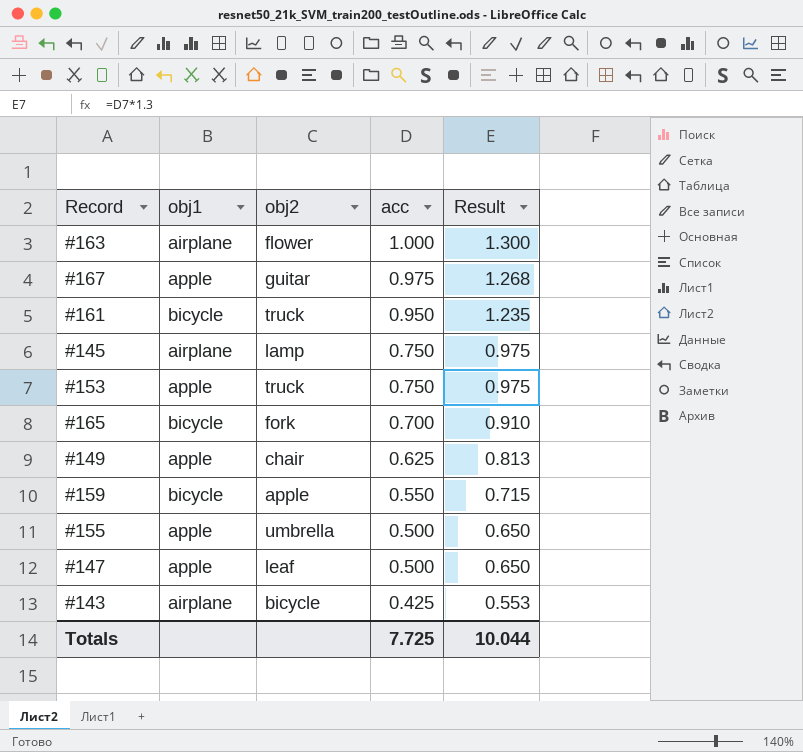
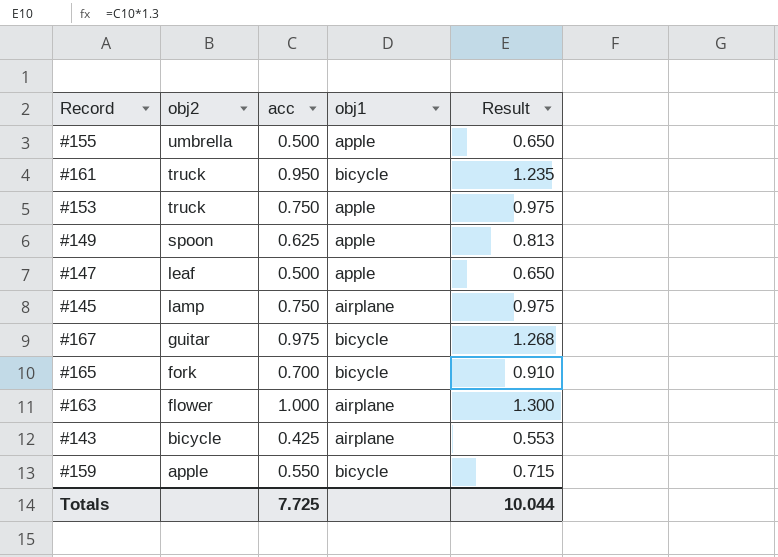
row order: acc descending -> obj2 descending
column obj1 | position: 2 -> 4
#149 | obj2: chair -> spoon
#167 | obj1: apple -> bicycle

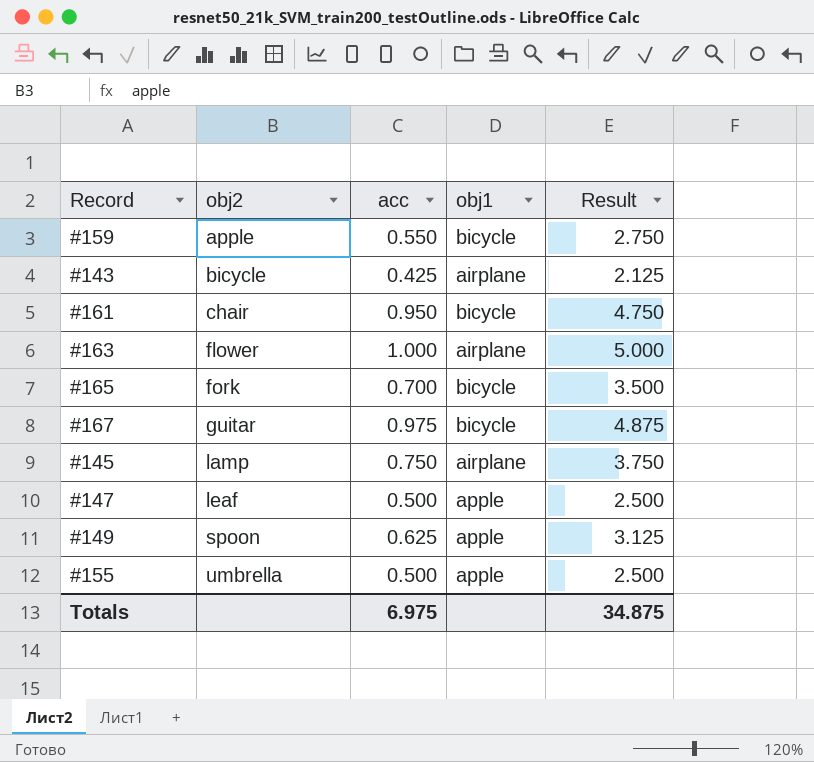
row order: obj2 descending -> obj2 ascending
column Result | formula: [acc] * 1.3 -> [acc] * 5
row #153: truck | 0.750 | apple | 0.975 -> none
#161 | obj2: truck -> chair
Totals | acc: 7.725 -> 6.975
Totals | Result: 10.044 -> 34.875

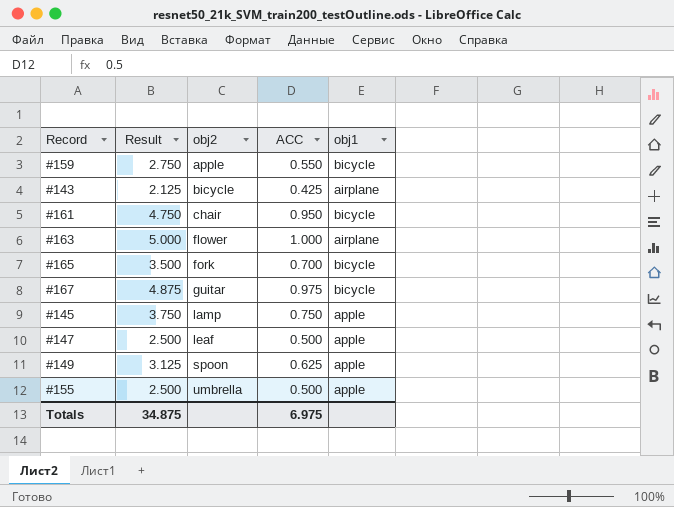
column Result | position: 5 -> 2
column name: acc -> ACC
#145 | obj1: airplane -> apple

